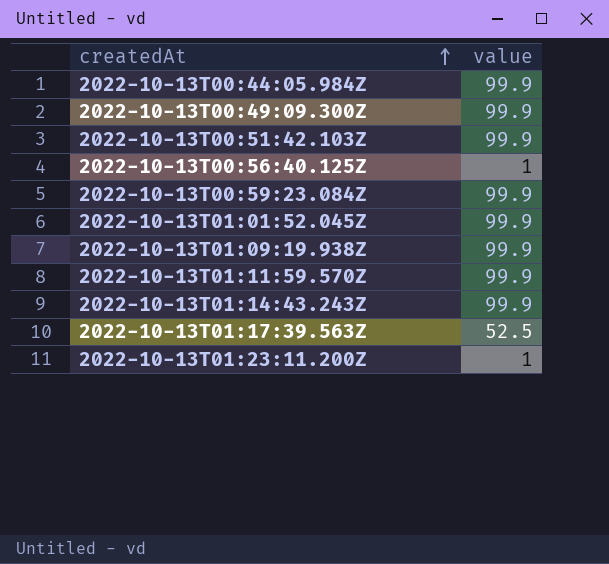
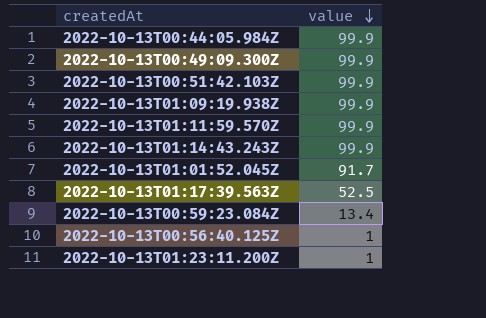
row order: createdAt ascending -> value descending
2022-10-13T01:01:52.045Z | value: 99.9 -> 91.7
2022-10-13T00:59:23.084Z | value: 99.9 -> 13.4

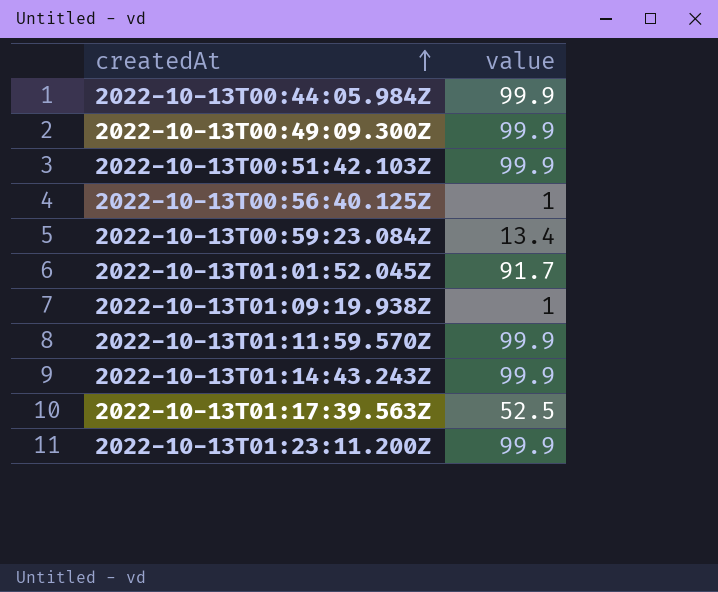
row order: value descending -> createdAt ascending
2022-10-13T01:09:19.938Z | value: 99.9 -> 1
2022-10-13T01:23:11.200Z | value: 1 -> 99.9

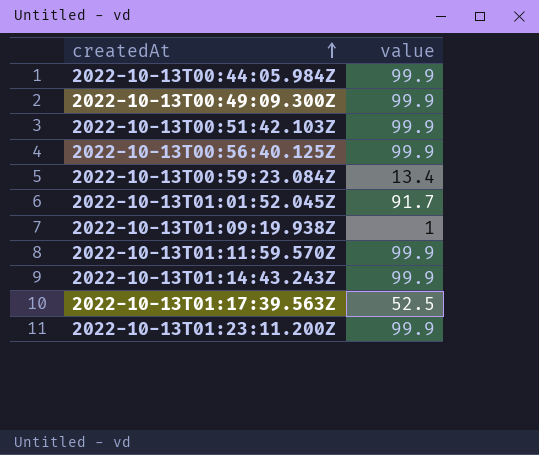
2022-10-13T00:56:40.125Z | value: 1 -> 99.9

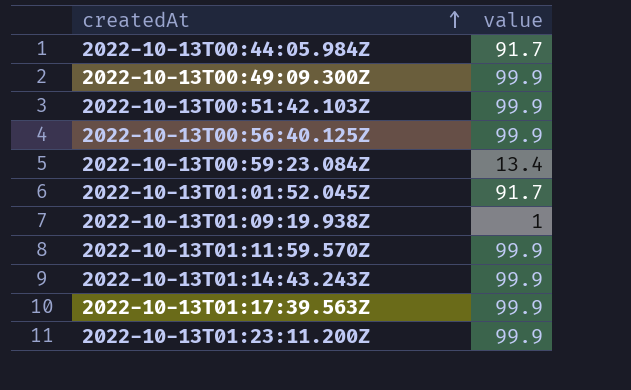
2022-10-13T00:44:05.984Z | value: 99.9 -> 91.7
2022-10-13T01:17:39.563Z | value: 52.5 -> 99.9

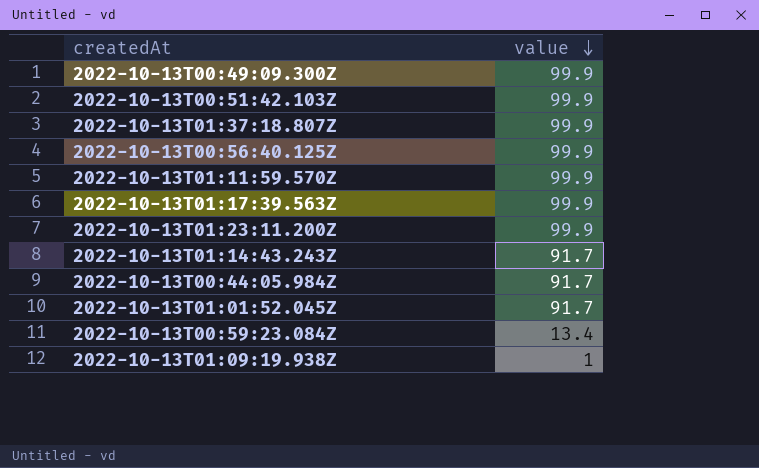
row order: createdAt ascending -> value descending
row 2022-10-13T01:37:18.807Z: none -> 99.9
2022-10-13T01:14:43.243Z | value: 99.9 -> 91.7

